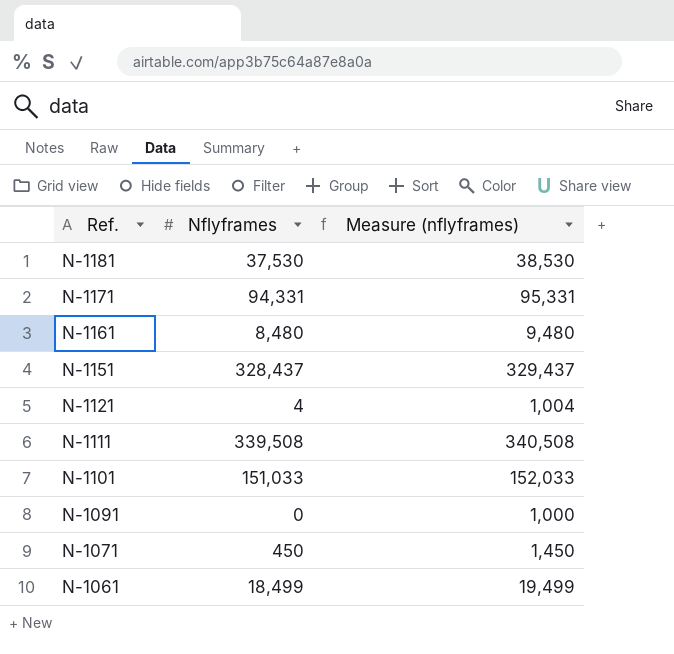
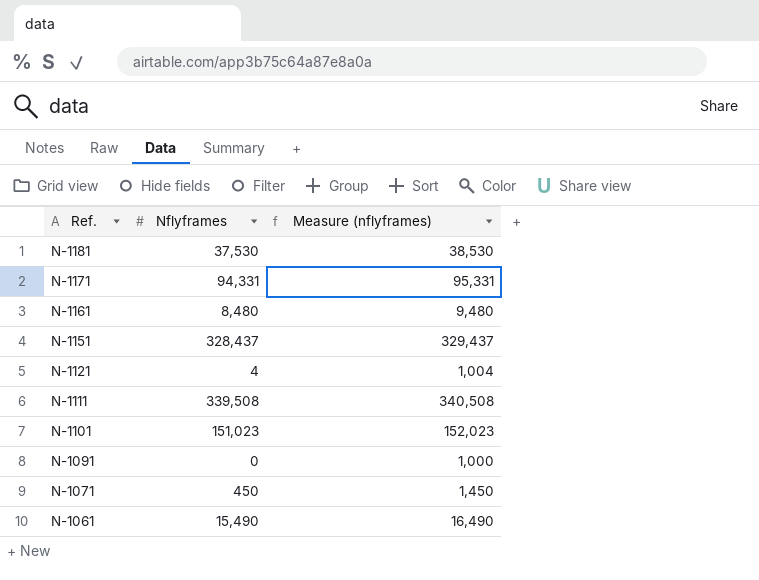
N-1101 | Nflyframes: 151,033 -> 151,023
N-1101 | Measure (nflyframes): 152,033 -> 152,023
N-1061 | Nflyframes: 18,499 -> 15,490
N-1061 | Measure (nflyframes): 19,499 -> 16,490

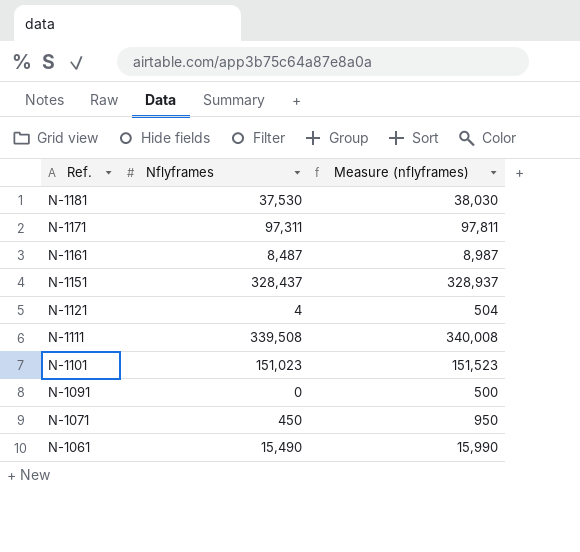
column Measure (nflyframes) | formula: [Nflyframes] + 1000 -> [Nflyframes] + 500
N-1171 | Nflyframes: 94,331 -> 97,311
N-1161 | Nflyframes: 8,480 -> 8,487

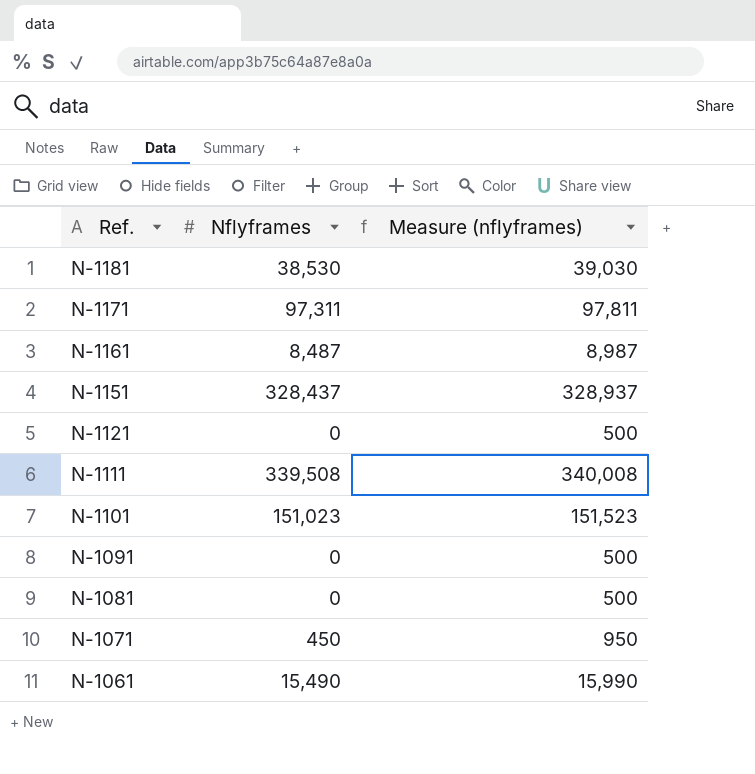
N-1181 | Nflyframes: 37,530 -> 38,530
N-1181 | Measure (nflyframes): 38,030 -> 39,030
N-1121 | Nflyframes: 4 -> 0
N-1121 | Measure (nflyframes): 504 -> 500
row N-1081: none -> 0 | 500

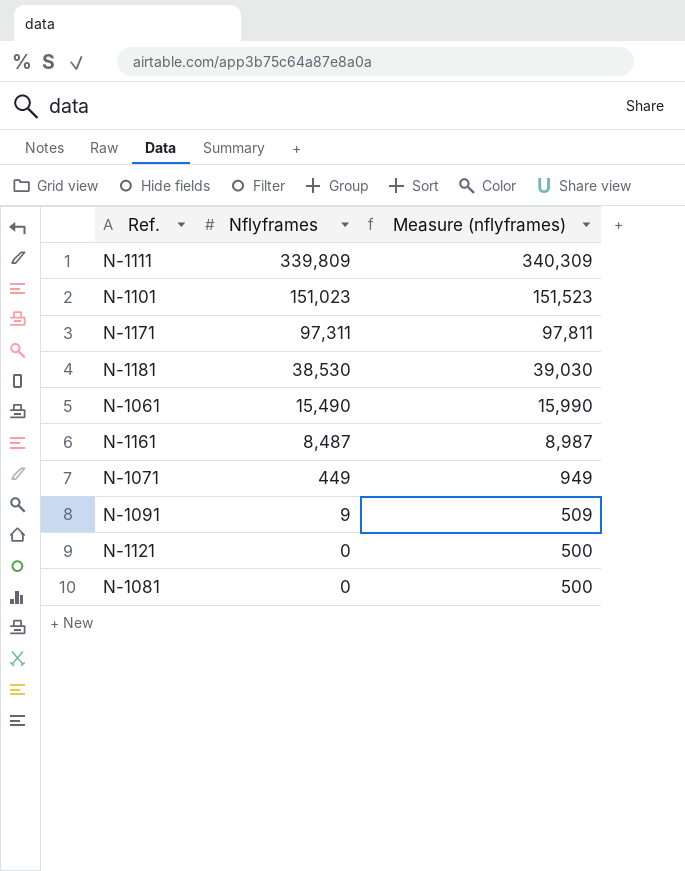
row order: Ref. descending -> Nflyframes descending
row N-1151: 328,437 | 328,937 -> none
N-1111 | Nflyframes: 339,508 -> 339,809
N-1111 | Measure (nflyframes): 340,008 -> 340,309
N-1071 | Nflyframes: 450 -> 449
N-1071 | Measure (nflyframes): 950 -> 949
N-1091 | Nflyframes: 0 -> 9
N-1091 | Measure (nflyframes): 500 -> 509

